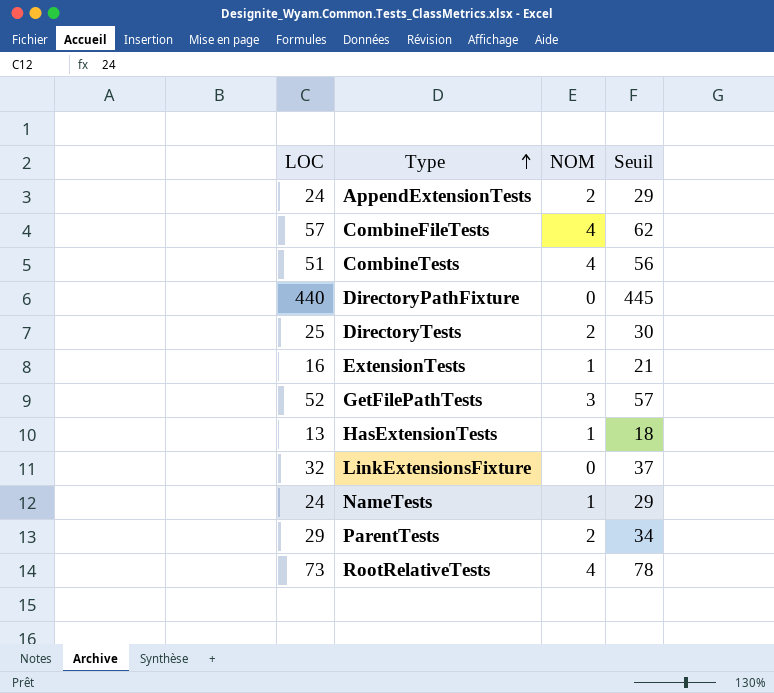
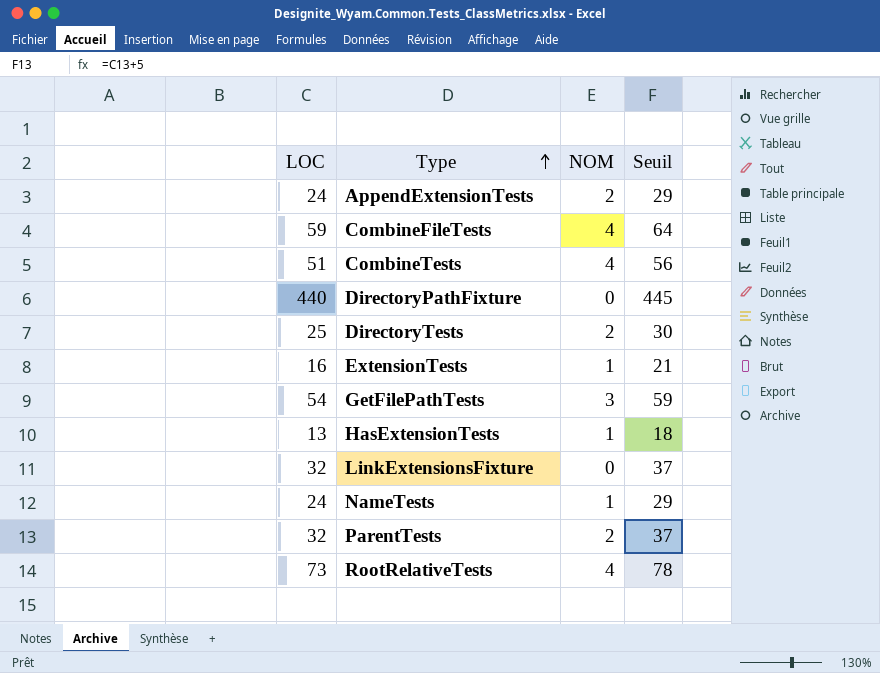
CombineFileTests | LOC: 57 -> 59
CombineFileTests | Seuil: 62 -> 64
GetFilePathTests | LOC: 52 -> 54
GetFilePathTests | Seuil: 57 -> 59
ParentTests | LOC: 29 -> 32
ParentTests | Seuil: 34 -> 37

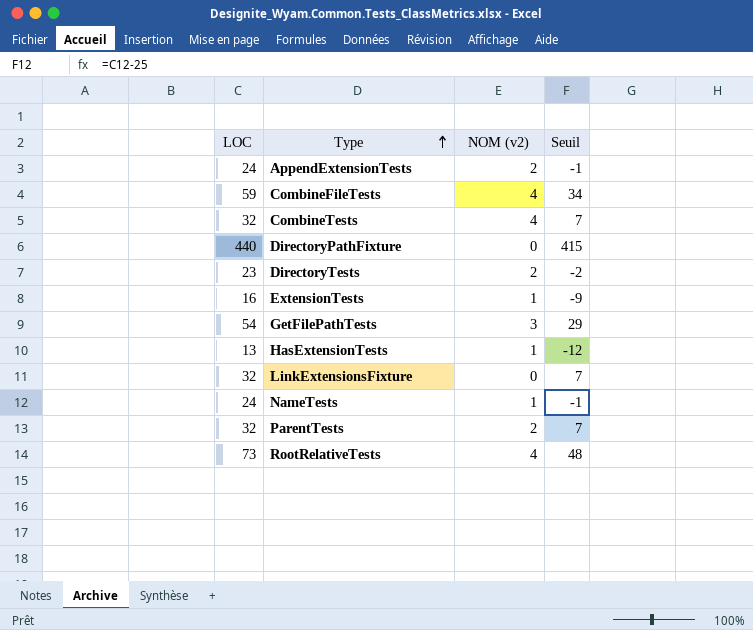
column name: NOM -> NOM (v2)
column Seuil | formula: [LOC] + 5 -> [LOC] - 25
CombineTests | LOC: 51 -> 32
DirectoryTests | LOC: 25 -> 23

